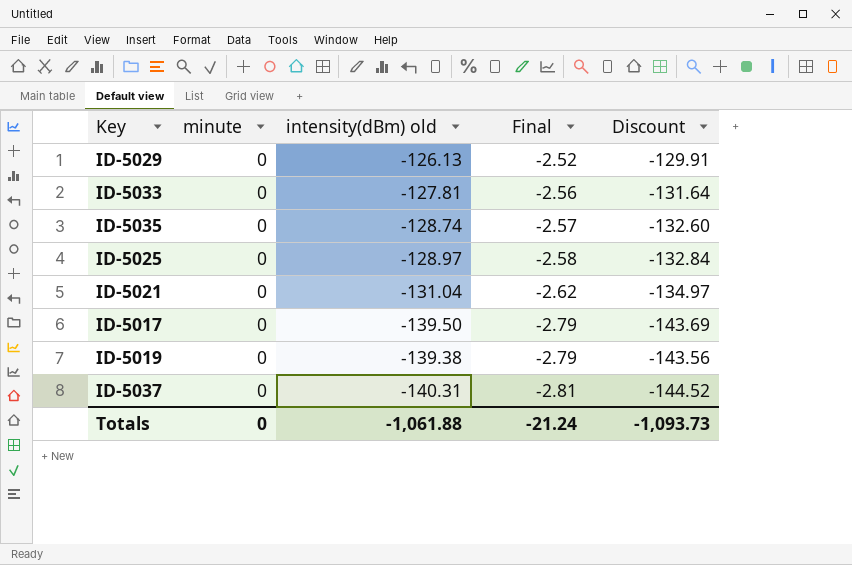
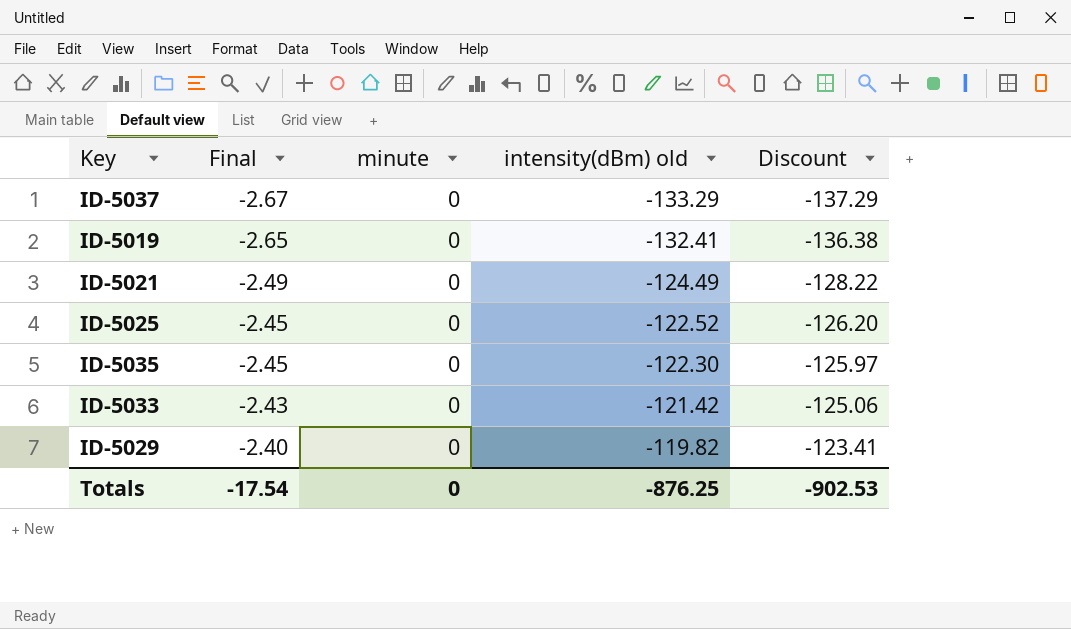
row order: Final descending -> Final ascending
column Final | position: 4 -> 2
row ID-5017: 0 | -139.50 | -2.79 | -143.69 -> none
ID-5037 | Final: -2.81 -> -2.67
ID-5037 | intensity(dBm) old: -140.31 -> -133.29
ID-5037 | Discount: -144.52 -> -137.29
ID-5019 | Final: -2.79 -> -2.65
ID-5019 | intensity(dBm) old: -139.38 -> -132.41
ID-5019 | Discount: -143.56 -> -136.38
ID-5021 | Final: -2.62 -> -2.49
ID-5021 | intensity(dBm) old: -131.04 -> -124.49
ID-5021 | Discount: -134.97 -> -128.22
ID-5025 | Final: -2.58 -> -2.45
ID-5025 | intensity(dBm) old: -128.97 -> -122.52
ID-5025 | Discount: -132.84 -> -126.20
ID-5035 | Final: -2.57 -> -2.45
ID-5035 | intensity(dBm) old: -128.74 -> -122.30
ID-5035 | Discount: -132.60 -> -125.97
ID-5033 | Final: -2.56 -> -2.43
ID-5033 | intensity(dBm) old: -127.81 -> -121.42
ID-5033 | Discount: -131.64 -> -125.06
ID-5029 | Final: -2.52 -> -2.40
ID-5029 | intensity(dBm) old: -126.13 -> -119.82
ID-5029 | Discount: -129.91 -> -123.41
Totals | Final: -21.24 -> -17.54
Totals | intensity(dBm) old: -1,061.88 -> -876.25
Totals | Discount: -1,093.73 -> -902.53

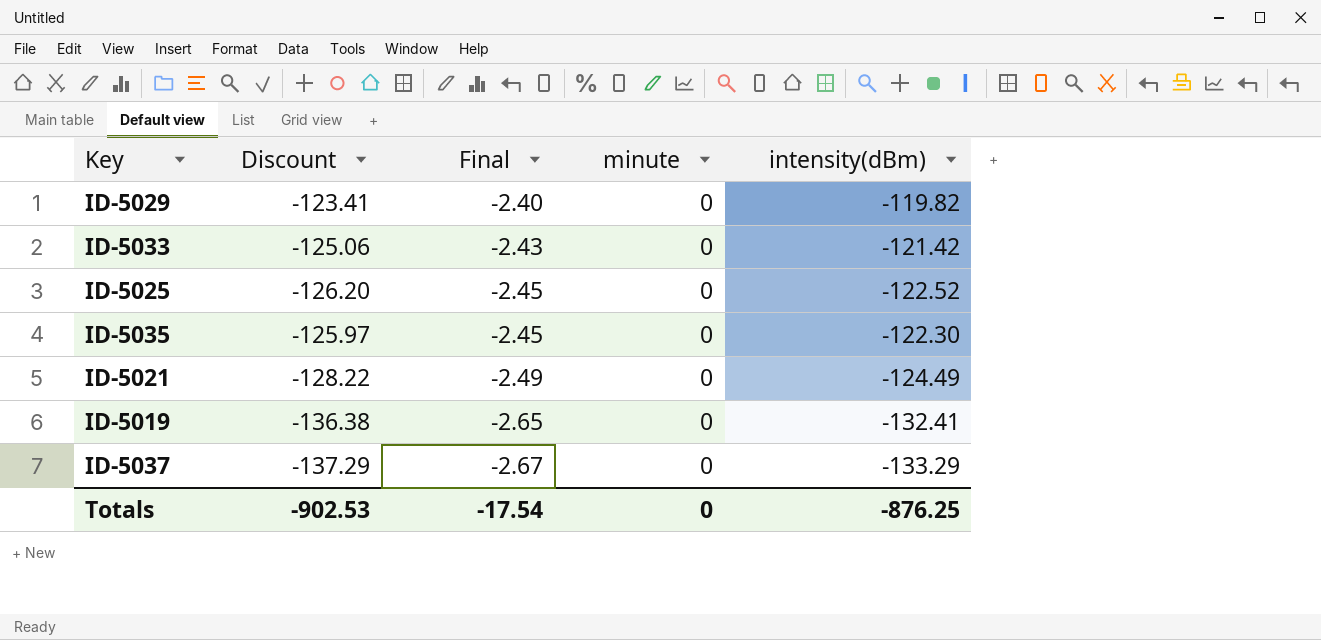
row order: Final ascending -> Final descending
column Discount | position: 5 -> 2
column name: intensity(dBm) old -> intensity(dBm)

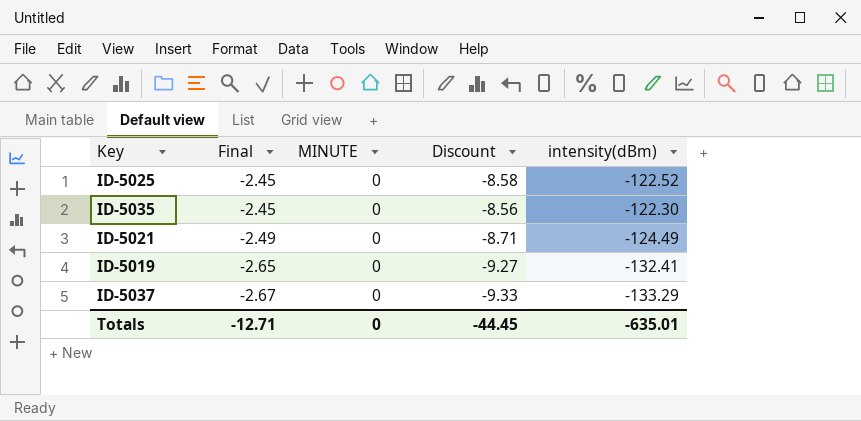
column name: minute -> MINUTE
column Discount | formula: [intensity(dBm)] * 1.03 -> [intensity(dBm)] * 0.07
column Discount | position: 2 -> 4
row ID-5029: -123.41 | -2.40 | 0 | -119.82 -> none
row ID-5033: -125.06 | -2.43 | 0 | -121.42 -> none
Totals | Final: -17.54 -> -12.71
Totals | Discount: -902.53 -> -44.45
Totals | intensity(dBm): -876.25 -> -635.01

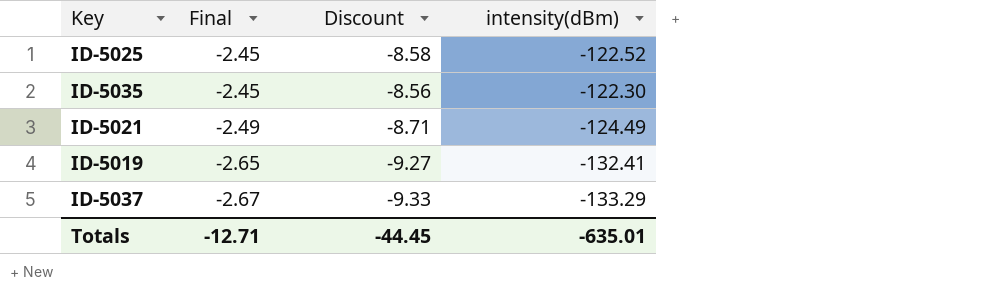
column MINUTE | position: 3 -> none

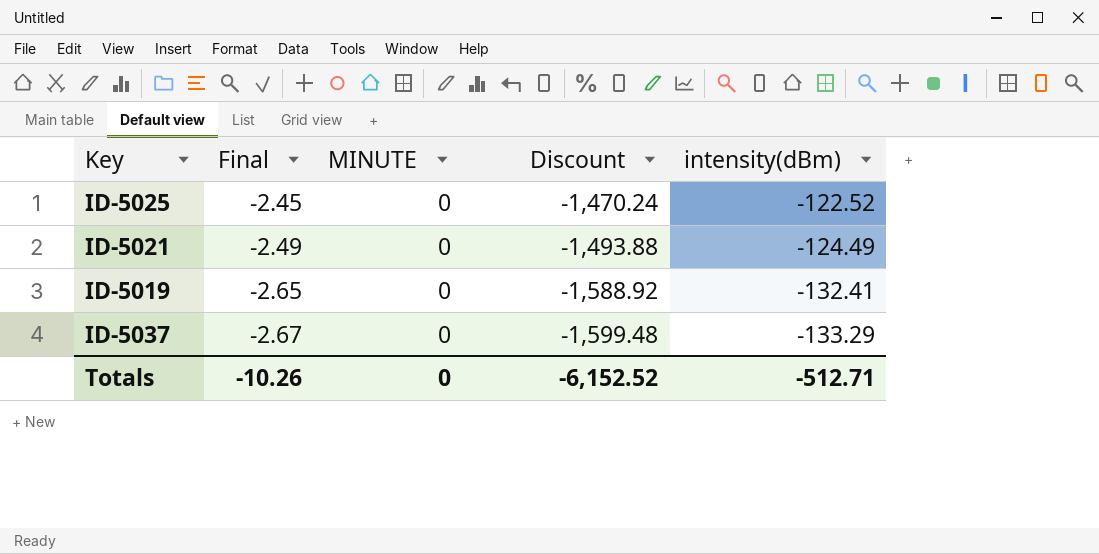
column MINUTE | position: none -> 3
column Discount | formula: [intensity(dBm)] * 0.07 -> [intensity(dBm)] * 12
row ID-5035: -2.45 | -8.56 | -122.30 -> none
Totals | Final: -12.71 -> -10.26
Totals | Discount: -44.45 -> -6,152.52
Totals | intensity(dBm): -635.01 -> -512.71

